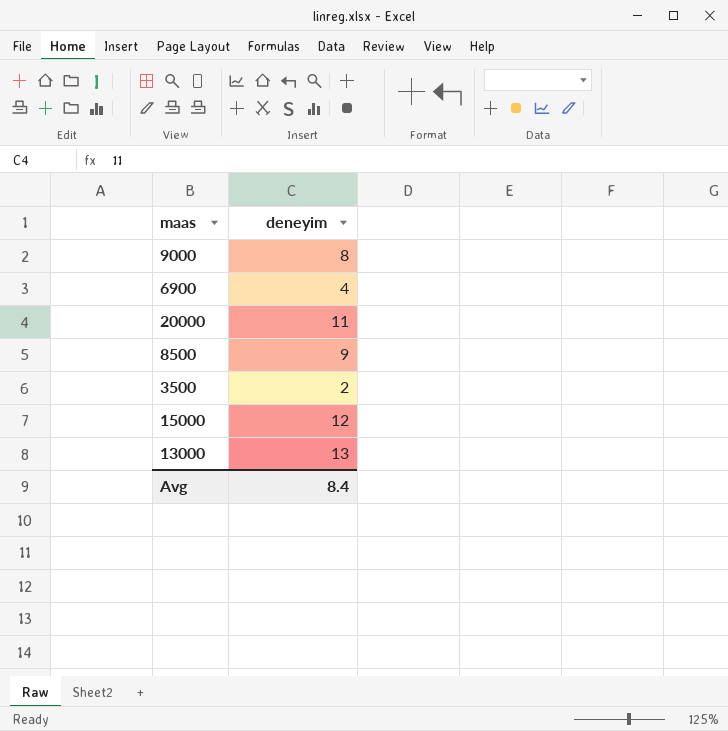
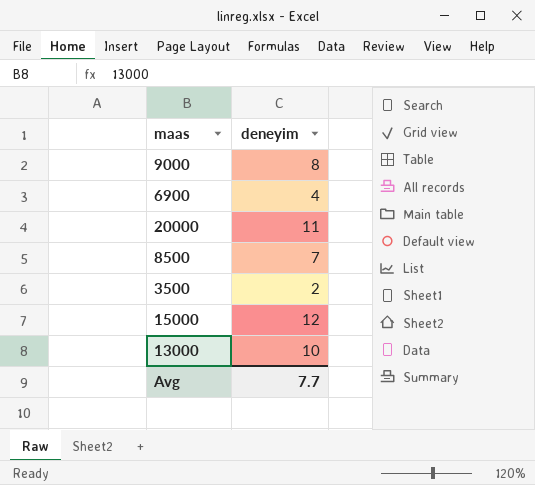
8500 | deneyim: 9 -> 7
13000 | deneyim: 13 -> 10
Avg | deneyim: 8.4 -> 7.7

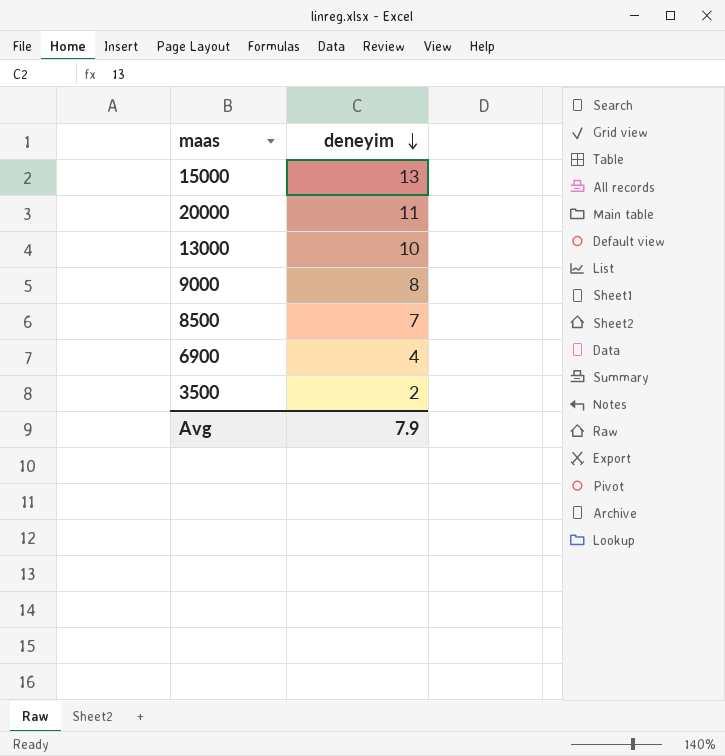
row order: none -> deneyim descending
15000 | deneyim: 12 -> 13
Avg | deneyim: 7.7 -> 7.9

